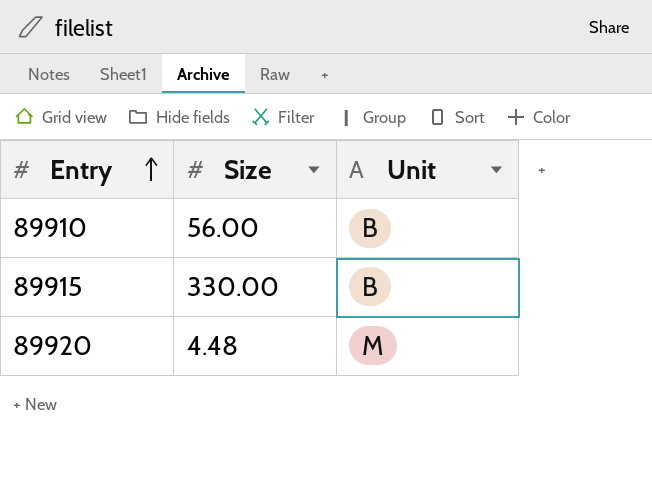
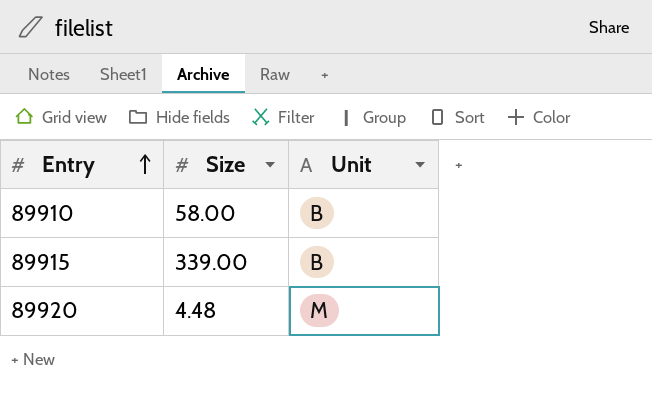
89910 | Size: 56.00 -> 58.00
89915 | Size: 330.00 -> 339.00

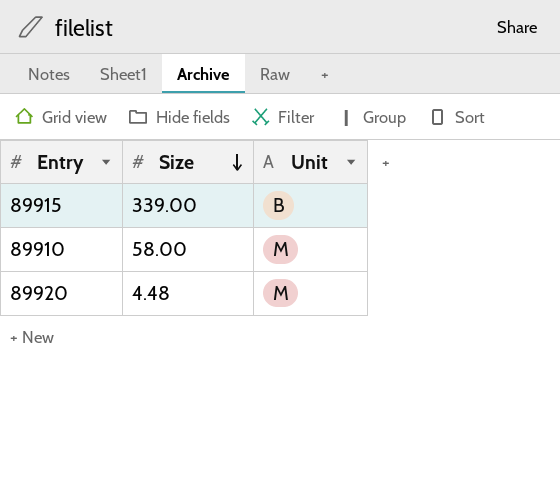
row order: Entry ascending -> Size descending
89910 | Unit: B -> M

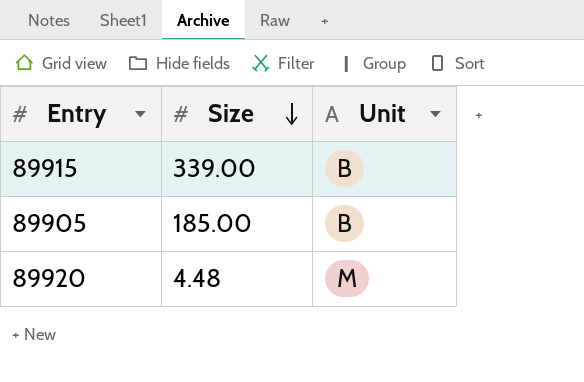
row 89910: 58.00 | M -> none
row 89905: none -> 185.00 | B

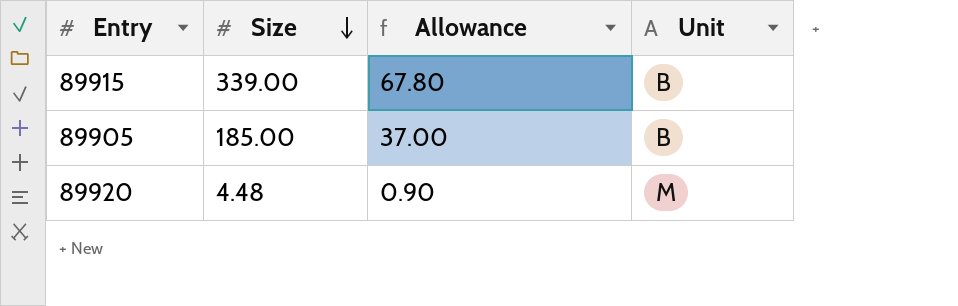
column Allowance | formula: none -> [Size] * 0.2

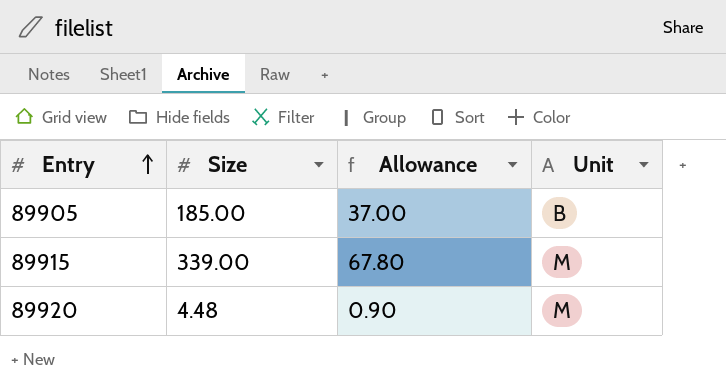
row order: Size descending -> Entry ascending
89915 | Unit: B -> M

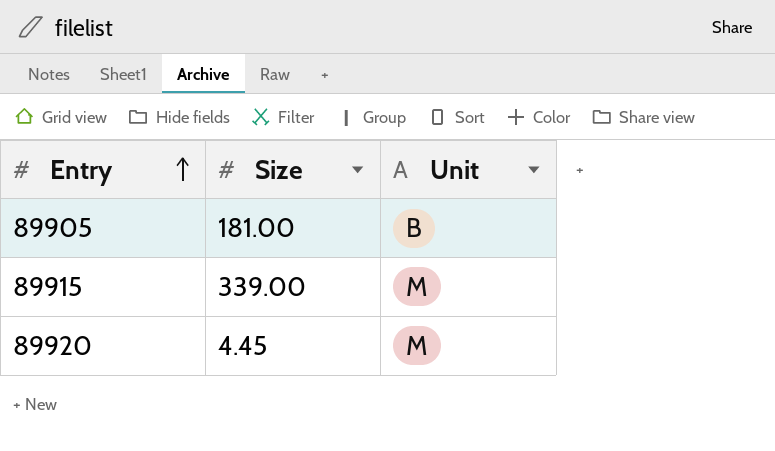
column Allowance | formula: [Size] * 0.2 -> none
89905 | Size: 185.00 -> 181.00
89920 | Size: 4.48 -> 4.45

